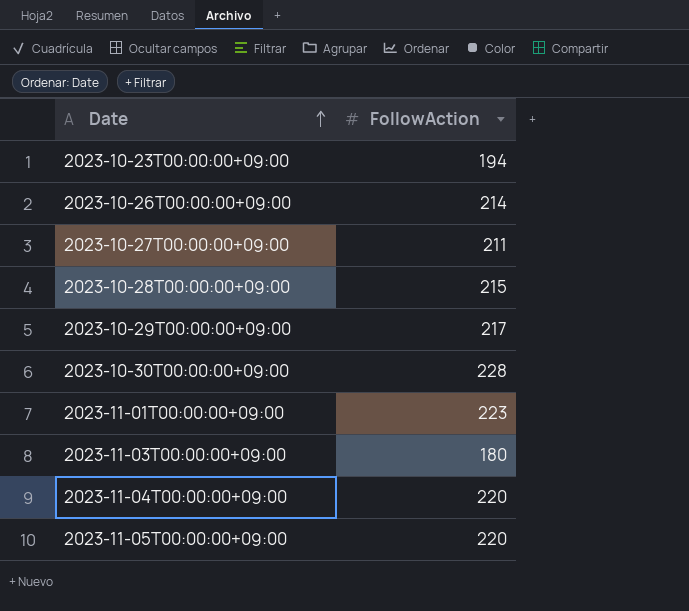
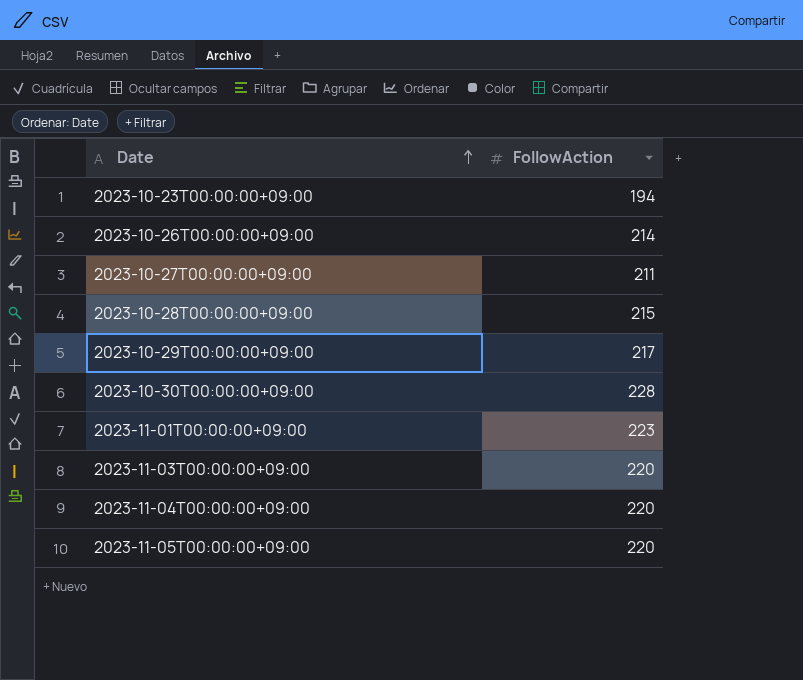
2023-11-03T00:00:00+09:00 | FollowAction: 180 -> 220

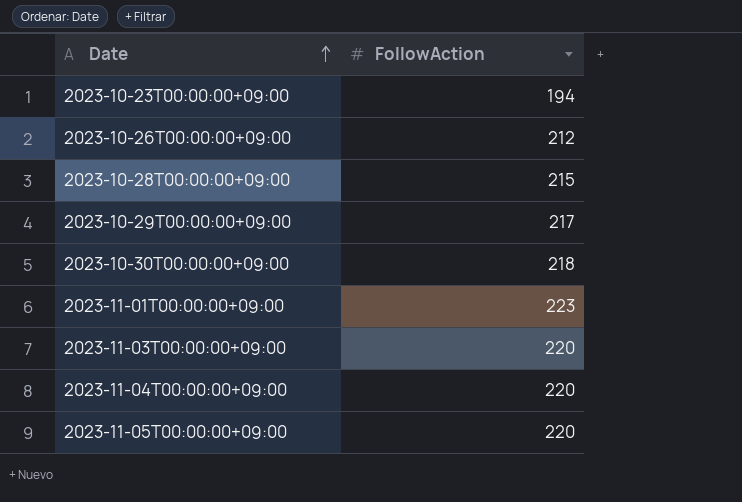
row 2023-10-27T00:00:00+09:00: 211 -> none
2023-10-26T00:00:00+09:00 | FollowAction: 214 -> 212
2023-10-30T00:00:00+09:00 | FollowAction: 228 -> 218

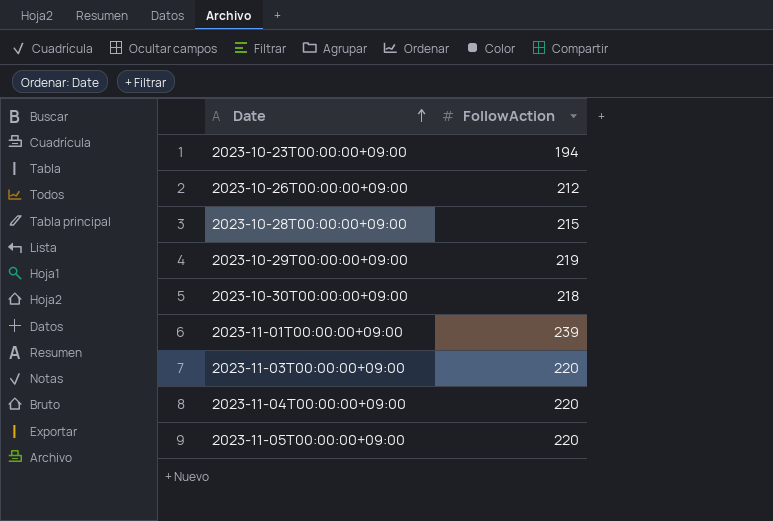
2023-10-29T00:00:00+09:00 | FollowAction: 217 -> 219
2023-11-01T00:00:00+09:00 | FollowAction: 223 -> 239

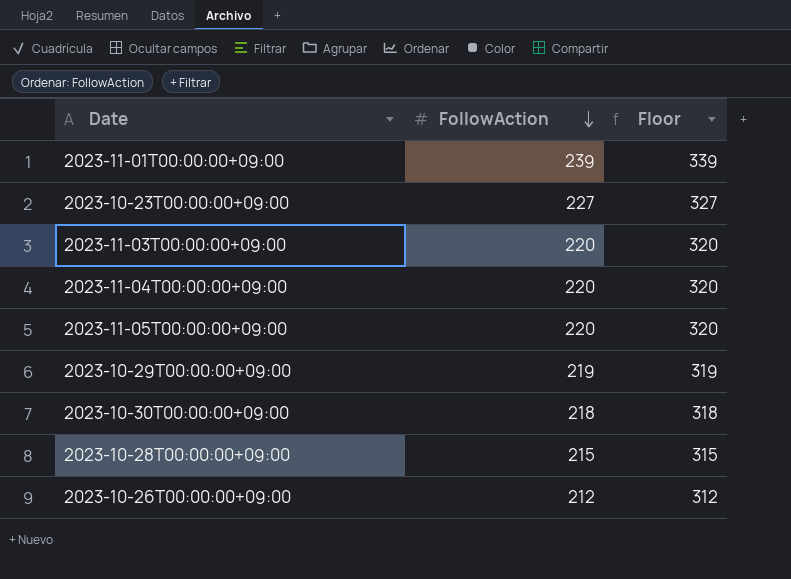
row order: Date ascending -> FollowAction descending
column Floor | formula: none -> [FollowAction] + 100
2023-10-23T00:00:00+09:00 | FollowAction: 194 -> 227

